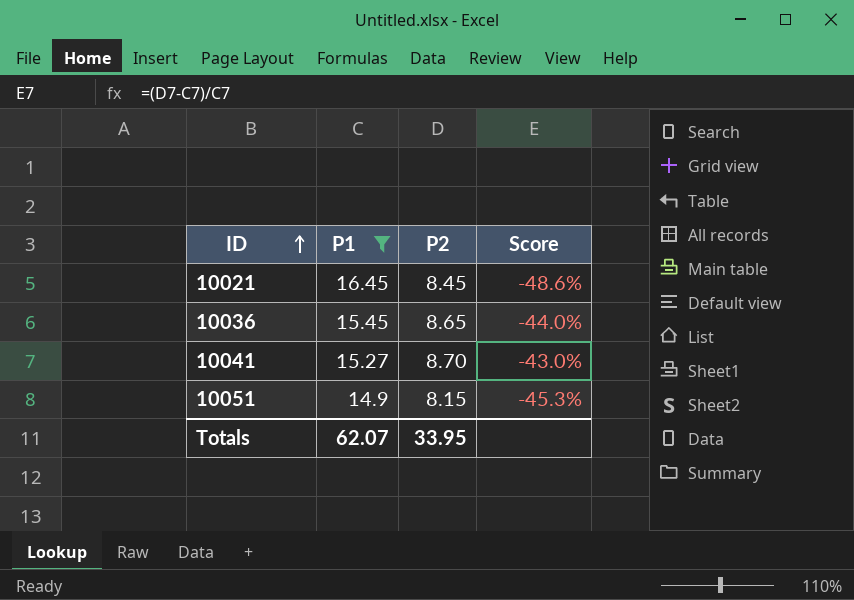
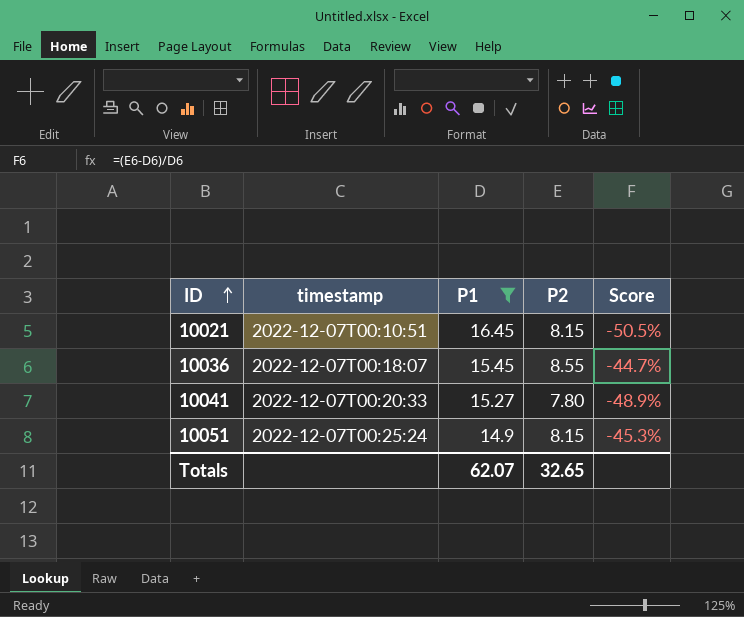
column timestamp | position: none -> 2
10021 | P2: 8.45 -> 8.15
10021 | Score: -48.6% -> -50.5%
10036 | P2: 8.65 -> 8.55
10036 | Score: -44.0% -> -44.7%
10041 | P2: 8.70 -> 7.80
10041 | Score: -43.0% -> -48.9%
Totals | P2: 33.95 -> 32.65

